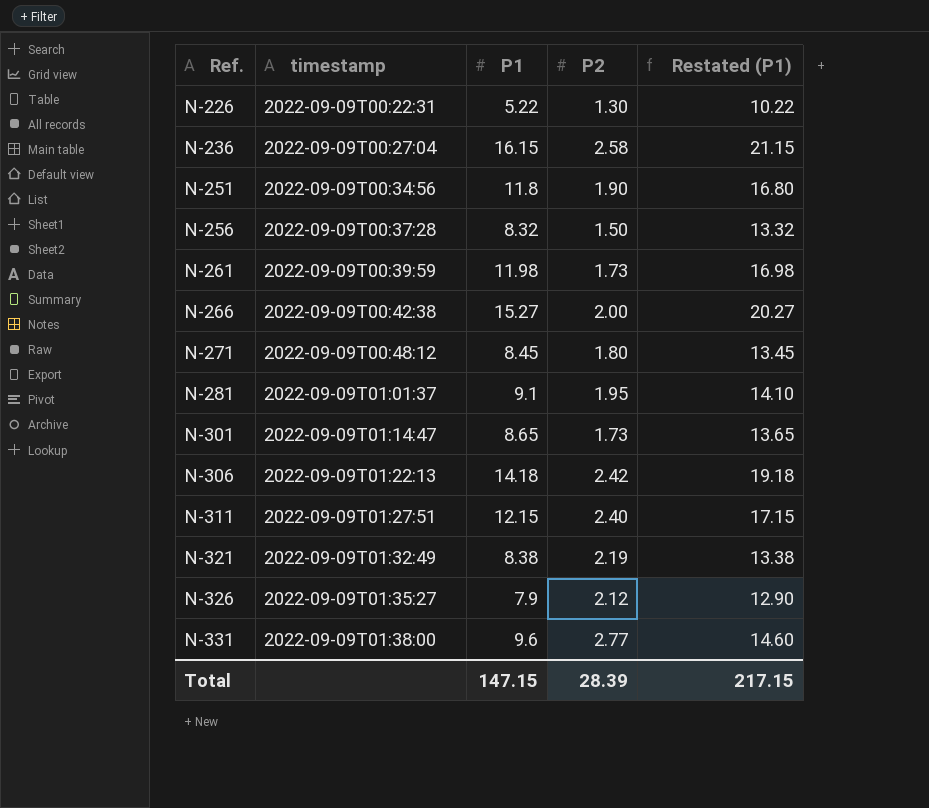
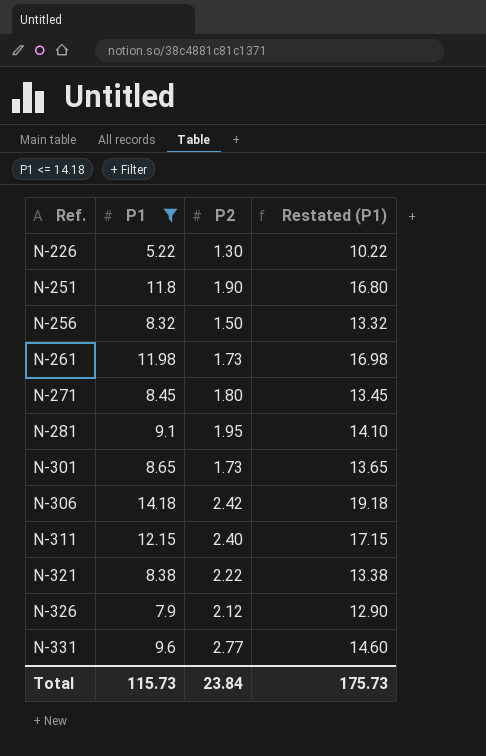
filter: none -> P1 <= 14.18
column timestamp | position: 2 -> none
N-321 | P2: 2.19 -> 2.22
Total | P1: 147.15 -> 115.73
Total | P2: 28.39 -> 23.84
Total | Restated (P1): 217.15 -> 175.73

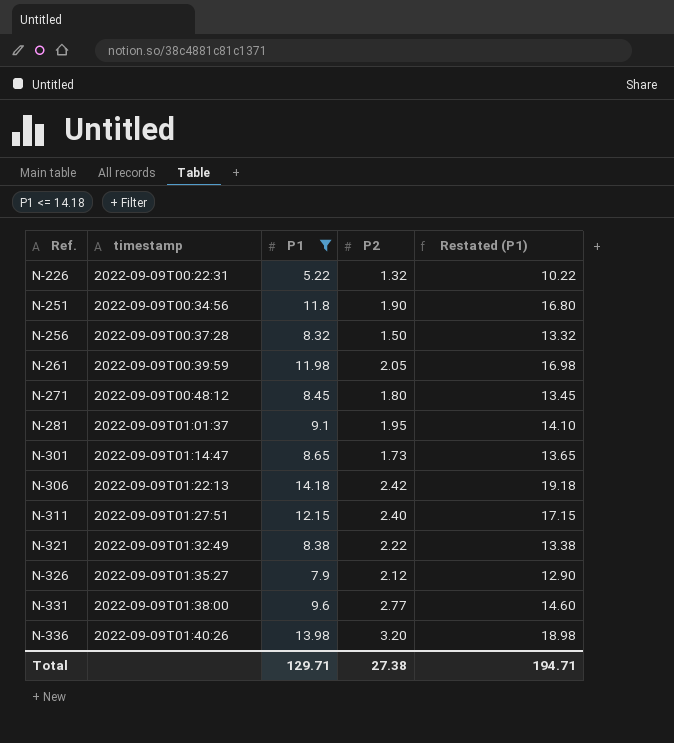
column timestamp | position: none -> 2
N-226 | P2: 1.30 -> 1.32
N-261 | P2: 1.73 -> 2.05
row N-336: none -> 2022-09-09T01:40:26 | 13.98 | 3.20 | 18.98
Total | P1: 115.73 -> 129.71
Total | P2: 23.84 -> 27.38
Total | Restated (P1): 175.73 -> 194.71

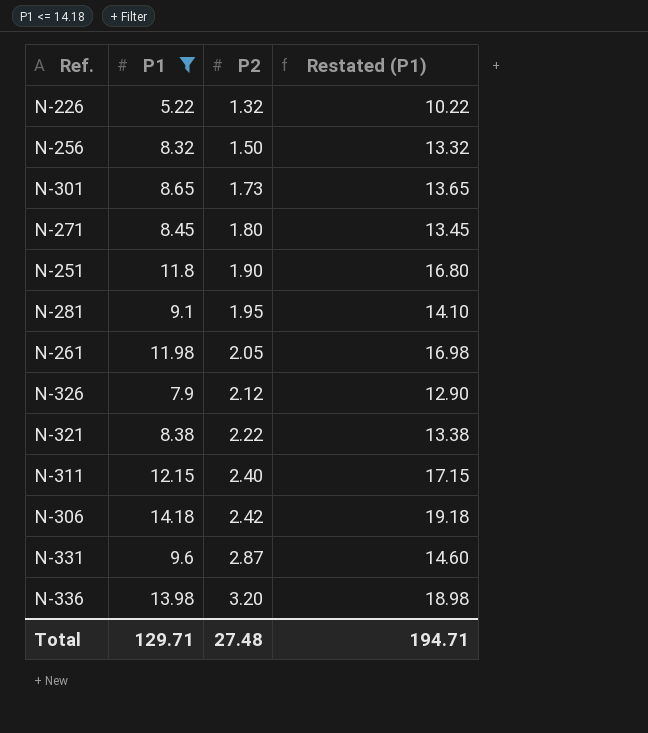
row order: Ref. ascending -> P2 ascending
column timestamp | position: 2 -> none
N-331 | P2: 2.77 -> 2.87
Total | P2: 27.38 -> 27.48

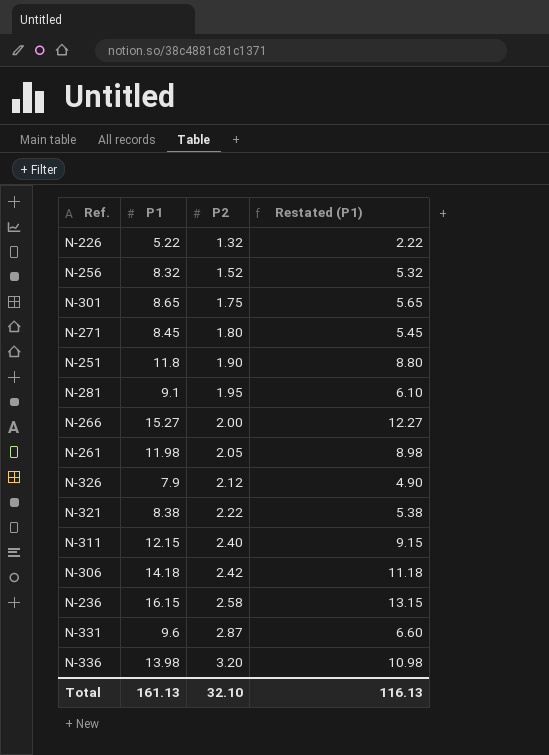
filter: P1 <= 14.18 -> none
column Restated (P1) | formula: [P1] + 5 -> [P1] - 3
N-256 | P2: 1.50 -> 1.52
N-301 | P2: 1.73 -> 1.75
Total | P1: 129.71 -> 161.13
Total | P2: 27.48 -> 32.10
Total | Restated (P1): 194.71 -> 116.13

